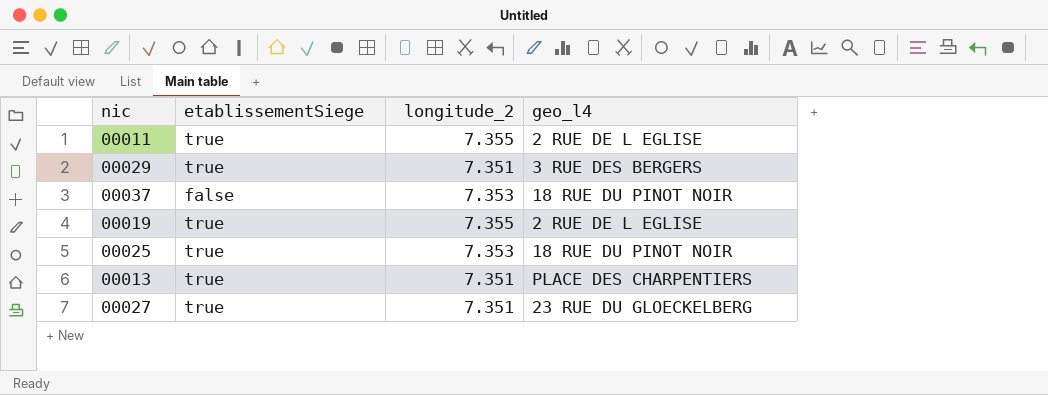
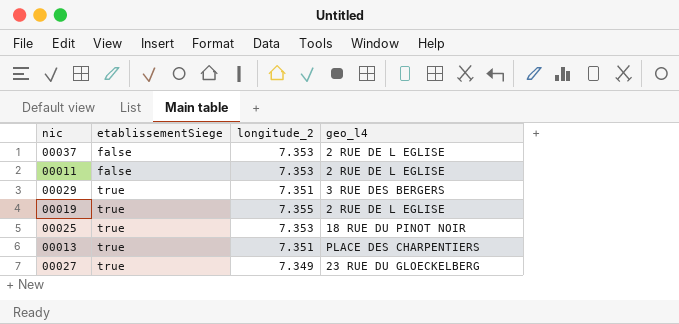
row order: none -> etablissementSiege ascending
00037 | geo_l4: 18 RUE DU PINOT NOIR -> 2 RUE DE L EGLISE
00011 | etablissementSiege: true -> false
00011 | longitude_2: 7.355 -> 7.353
00027 | longitude_2: 7.351 -> 7.349

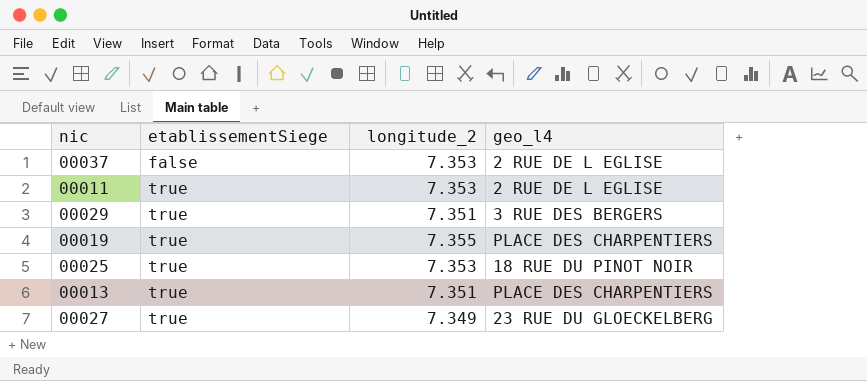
00011 | etablissementSiege: false -> true
00019 | geo_l4: 2 RUE DE L EGLISE -> PLACE DES CHARPENTIERS

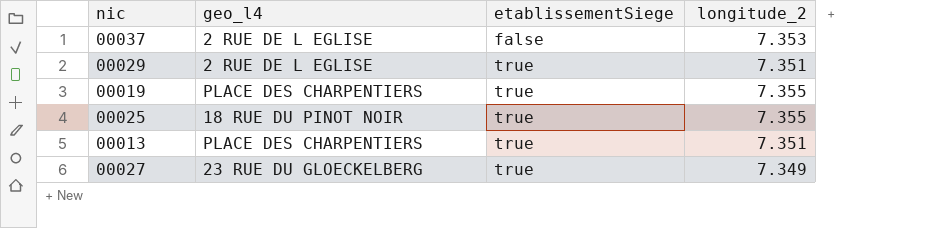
column geo_l4 | position: 4 -> 2
row 00011: true | 7.353 | 2 RUE DE L EGLISE -> none
00029 | geo_l4: 3 RUE DES BERGERS -> 2 RUE DE L EGLISE
00025 | longitude_2: 7.353 -> 7.355

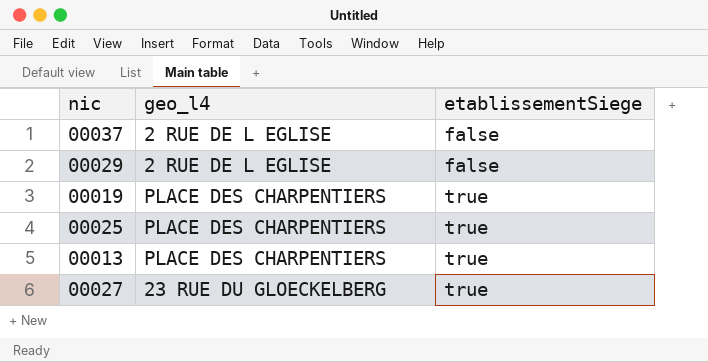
column longitude_2 | position: 4 -> none
00029 | etablissementSiege: true -> false
00025 | geo_l4: 18 RUE DU PINOT NOIR -> PLACE DES CHARPENTIERS

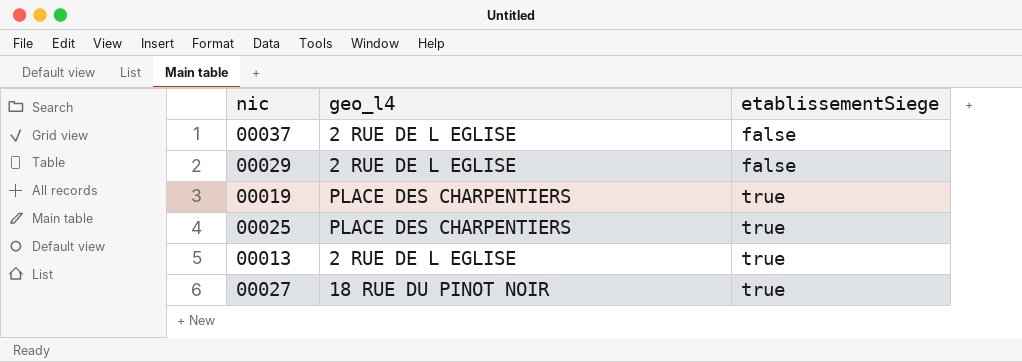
00013 | geo_l4: PLACE DES CHARPENTIERS -> 2 RUE DE L EGLISE
00027 | geo_l4: 23 RUE DU GLOECKELBERG -> 18 RUE DU PINOT NOIR

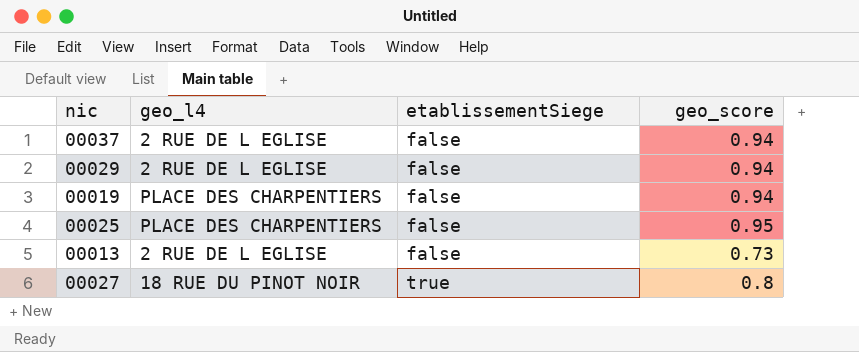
column geo_score | position: none -> 4
00019 | etablissementSiege: true -> false
00025 | etablissementSiege: true -> false
00013 | etablissementSiege: true -> false

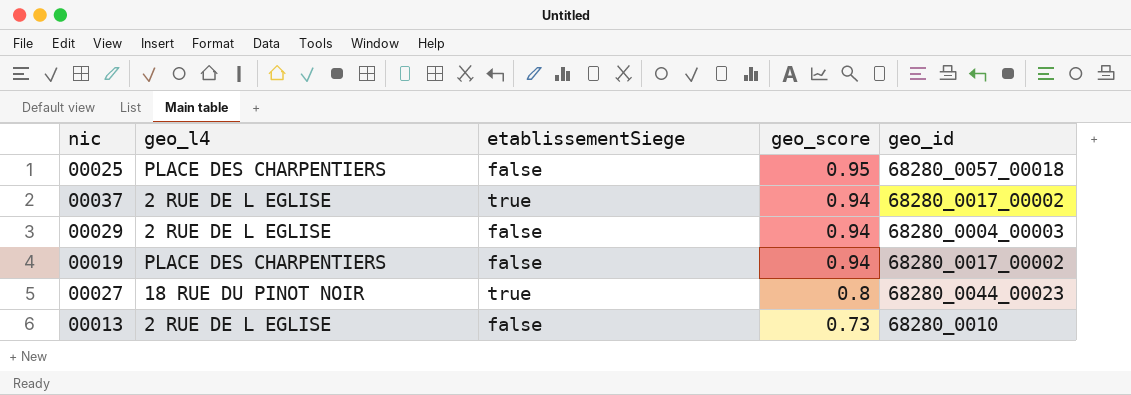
row order: etablissementSiege ascending -> geo_score descending
column geo_id | position: none -> 5
00037 | etablissementSiege: false -> true

